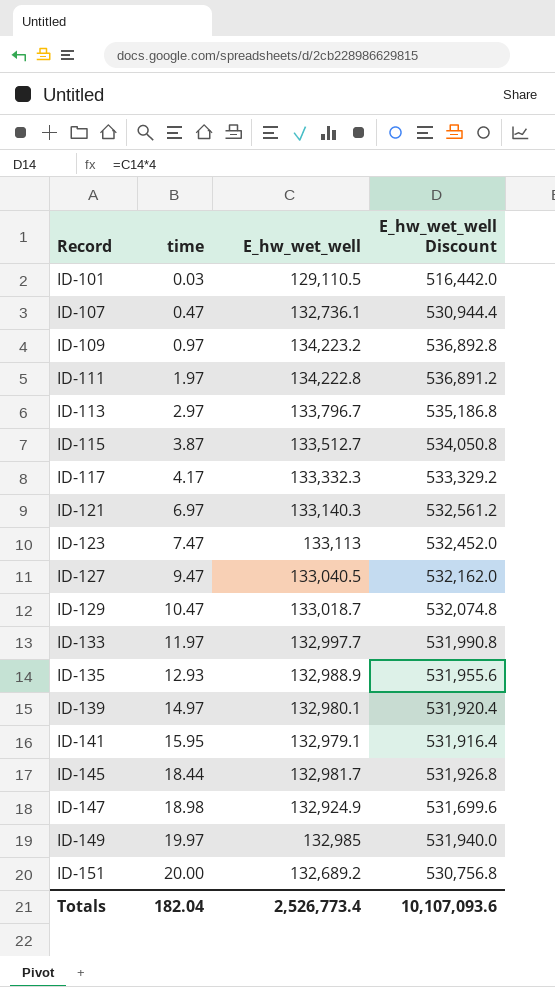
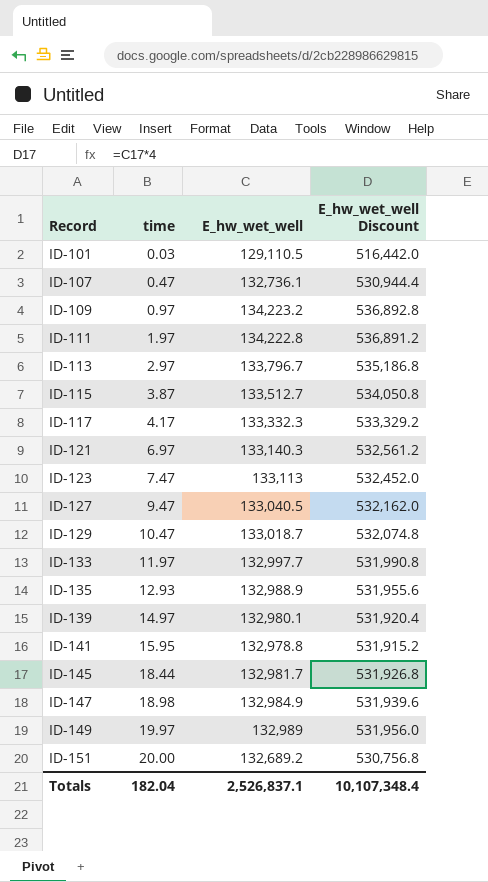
ID-141 | E_hw_wet_well: 132,979.1 -> 132,978.8
ID-141 | E_hw_wet_well Discount: 531,916.4 -> 531,915.2
ID-147 | E_hw_wet_well: 132,924.9 -> 132,984.9
ID-147 | E_hw_wet_well Discount: 531,699.6 -> 531,939.6
ID-149 | E_hw_wet_well: 132,985 -> 132,989
ID-149 | E_hw_wet_well Discount: 531,940.0 -> 531,956.0
Totals | E_hw_wet_well: 2,526,773.4 -> 2,526,837.1
Totals | E_hw_wet_well Discount: 10,107,093.6 -> 10,107,348.4

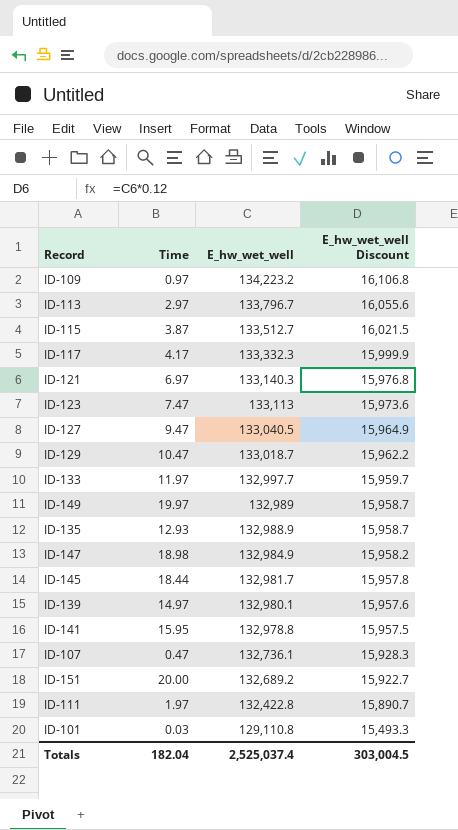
row order: Record ascending -> E_hw_wet_well descending
column name: time -> Time
column E_hw_wet_well Discount | formula: [E_hw_wet_well] * 4 -> [E_hw_wet_well] * 0.12
ID-111 | E_hw_wet_well: 134,222.8 -> 132,422.8
ID-101 | E_hw_wet_well: 129,110.5 -> 129,110.8
Totals | E_hw_wet_well: 2,526,837.1 -> 2,525,037.4
Totals | E_hw_wet_well Discount: 10,107,348.4 -> 303,004.5

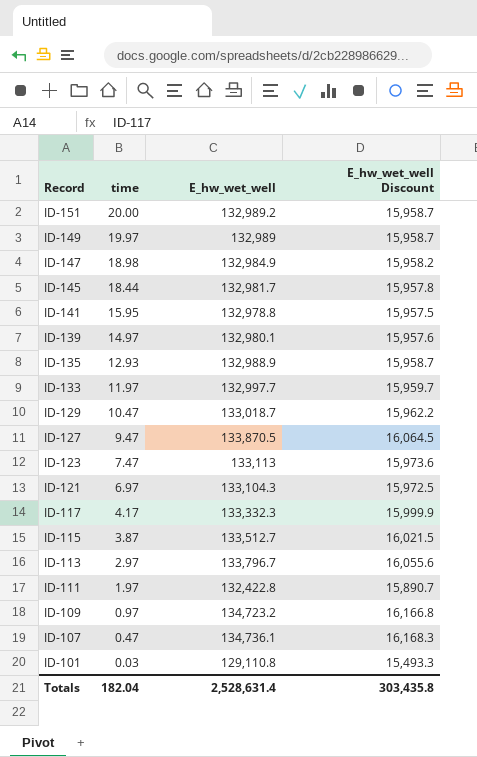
row order: E_hw_wet_well descending -> Record descending
column name: Time -> time
ID-151 | E_hw_wet_well: 132,689.2 -> 132,989.2
ID-151 | E_hw_wet_well Discount: 15,922.7 -> 15,958.7
ID-127 | E_hw_wet_well: 133,040.5 -> 133,870.5
ID-127 | E_hw_wet_well Discount: 15,964.9 -> 16,064.5
ID-121 | E_hw_wet_well: 133,140.3 -> 133,104.3
ID-121 | E_hw_wet_well Discount: 15,976.8 -> 15,972.5
ID-109 | E_hw_wet_well: 134,223.2 -> 134,723.2
ID-109 | E_hw_wet_well Discount: 16,106.8 -> 16,166.8
ID-107 | E_hw_wet_well: 132,736.1 -> 134,736.1
ID-107 | E_hw_wet_well Discount: 15,928.3 -> 16,168.3
Totals | E_hw_wet_well: 2,525,037.4 -> 2,528,631.4
Totals | E_hw_wet_well Discount: 303,004.5 -> 303,435.8

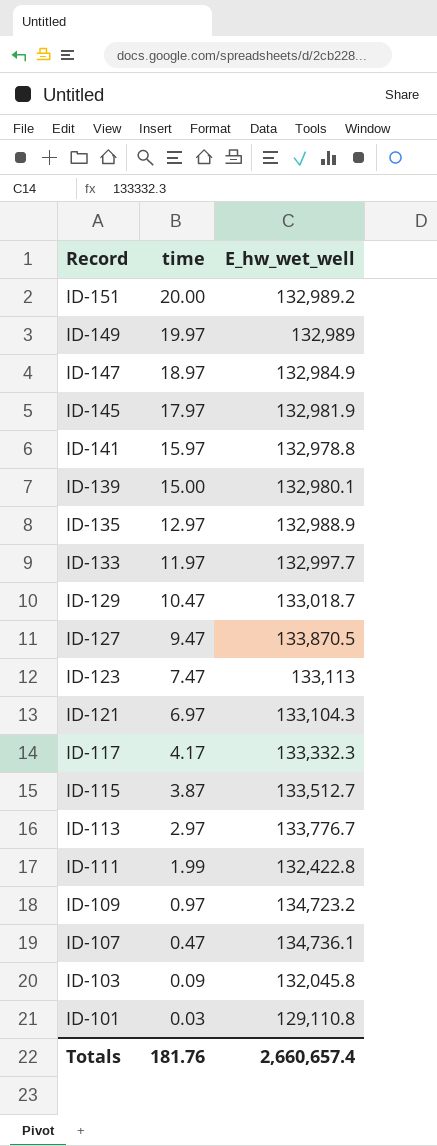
column E_hw_wet_well Discount | formula: [E_hw_wet_well] * 0.12 -> none
ID-147 | time: 18.98 -> 18.97
ID-145 | time: 18.44 -> 17.97
ID-145 | E_hw_wet_well: 132,981.7 -> 132,981.9
ID-141 | time: 15.95 -> 15.97
ID-139 | time: 14.97 -> 15.00
ID-135 | time: 12.93 -> 12.97
ID-113 | E_hw_wet_well: 133,796.7 -> 133,776.7
ID-111 | time: 1.97 -> 1.99
row ID-103: none -> 0.09 | 132,045.8
Totals | time: 182.04 -> 181.76
Totals | E_hw_wet_well: 2,528,631.4 -> 2,660,657.4

